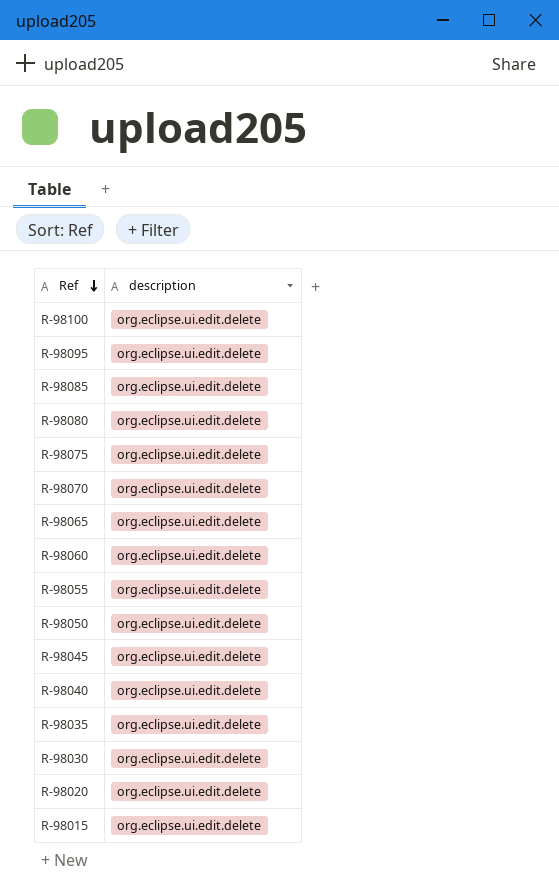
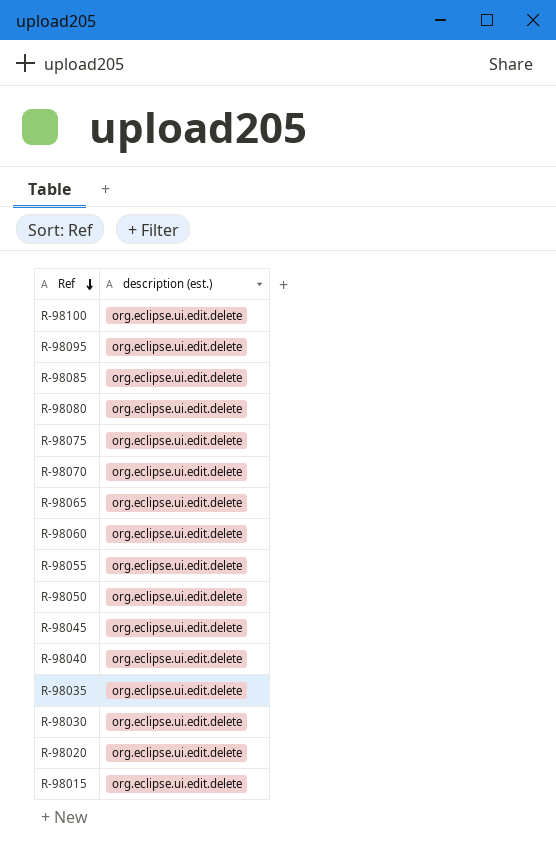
column name: description -> description (est.)

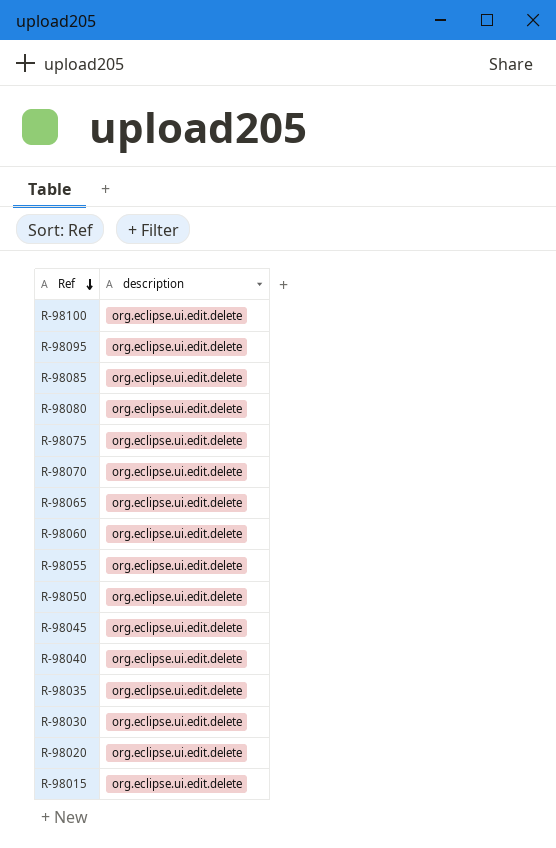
column name: description (est.) -> description

